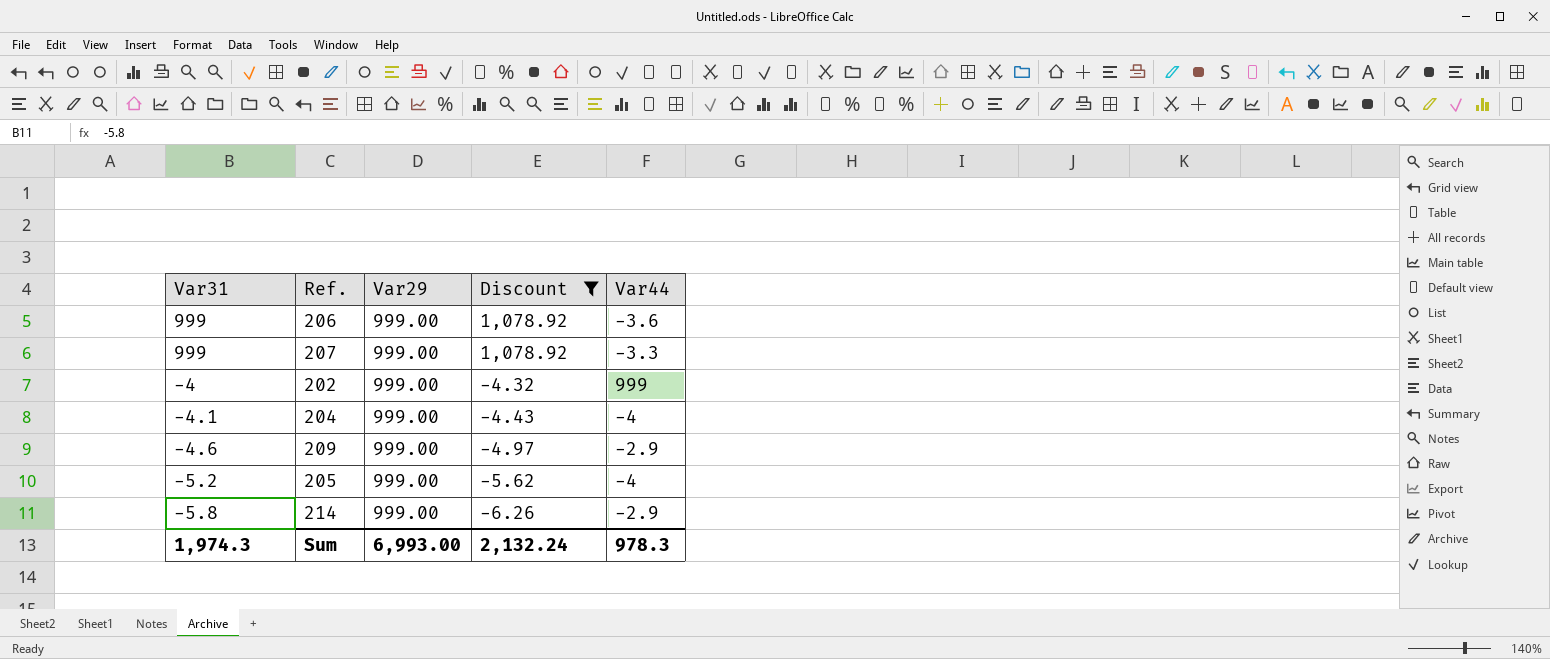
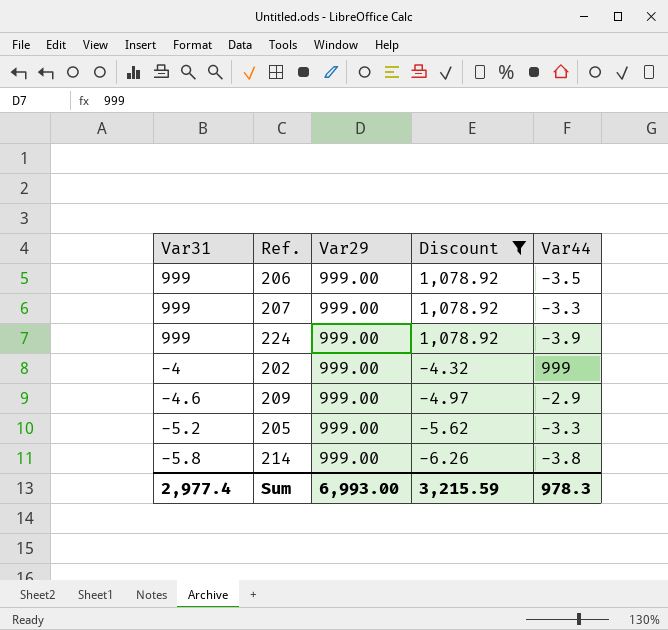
row 204: -4.1 | 999.00 | -4.43 | -4 -> none
206 | Var44: -3.6 -> -3.5
row 224: none -> 999 | 999.00 | 1,078.92 | -3.9
205 | Var44: -4 -> -3.3
214 | Var44: -2.9 -> -3.8
Sum | Var31: 1,974.3 -> 2,977.4
Sum | Discount: 2,132.24 -> 3,215.59

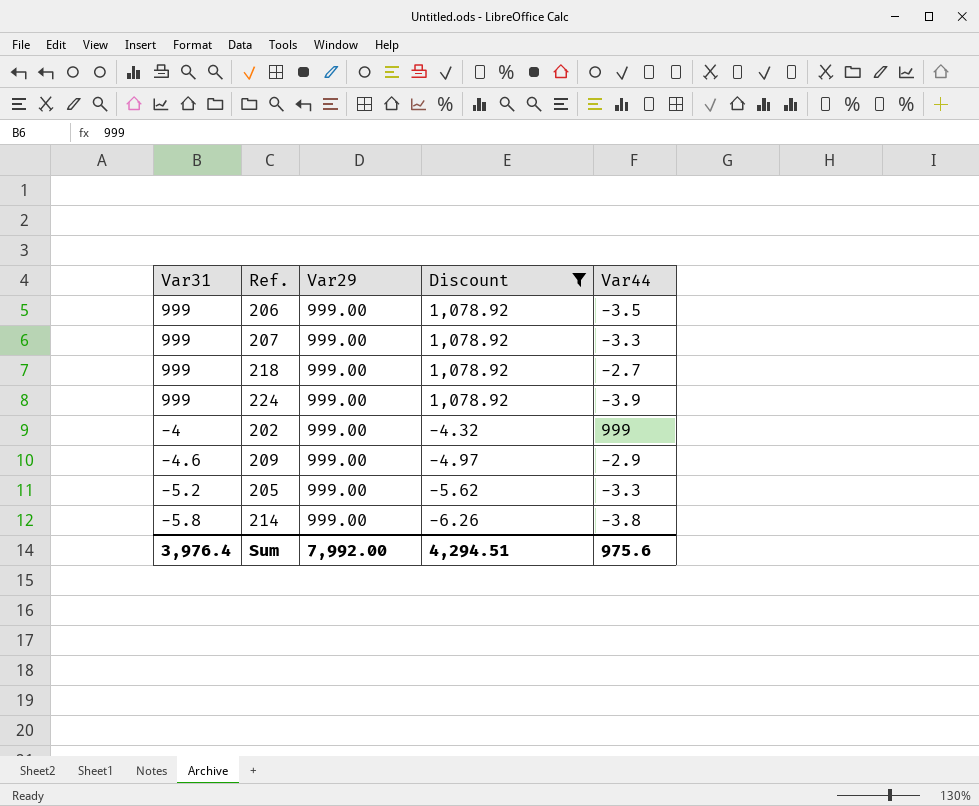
row 218: none -> 999 | 999.00 | 1,078.92 | -2.7
Sum | Var31: 2,977.4 -> 3,976.4
Sum | Var29: 6,993.00 -> 7,992.00
Sum | Discount: 3,215.59 -> 4,294.51
Sum | Var44: 978.3 -> 975.6

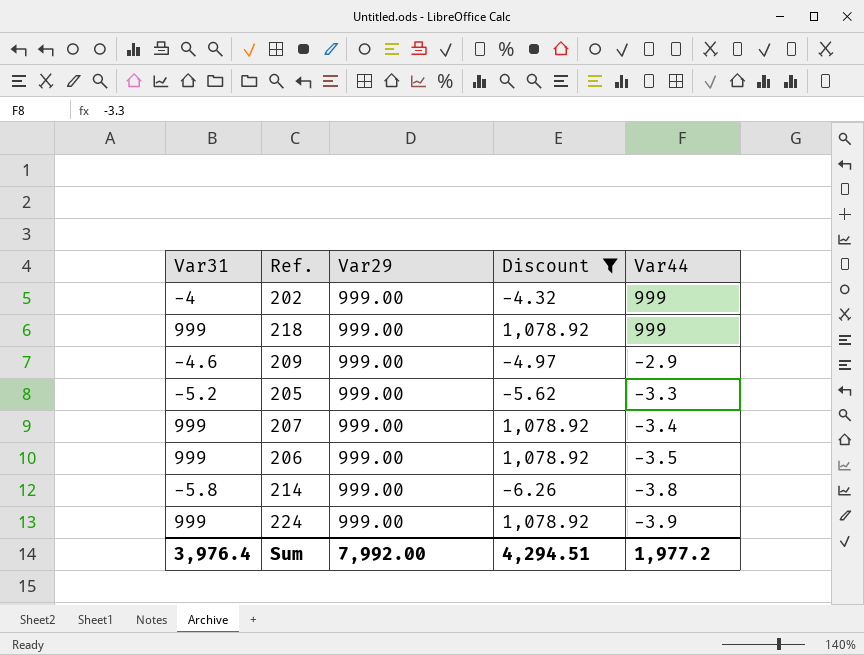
row order: Var31 descending -> Var44 descending
218 | Var44: -2.7 -> 999
207 | Var44: -3.3 -> -3.4
Sum | Var44: 975.6 -> 1,977.2

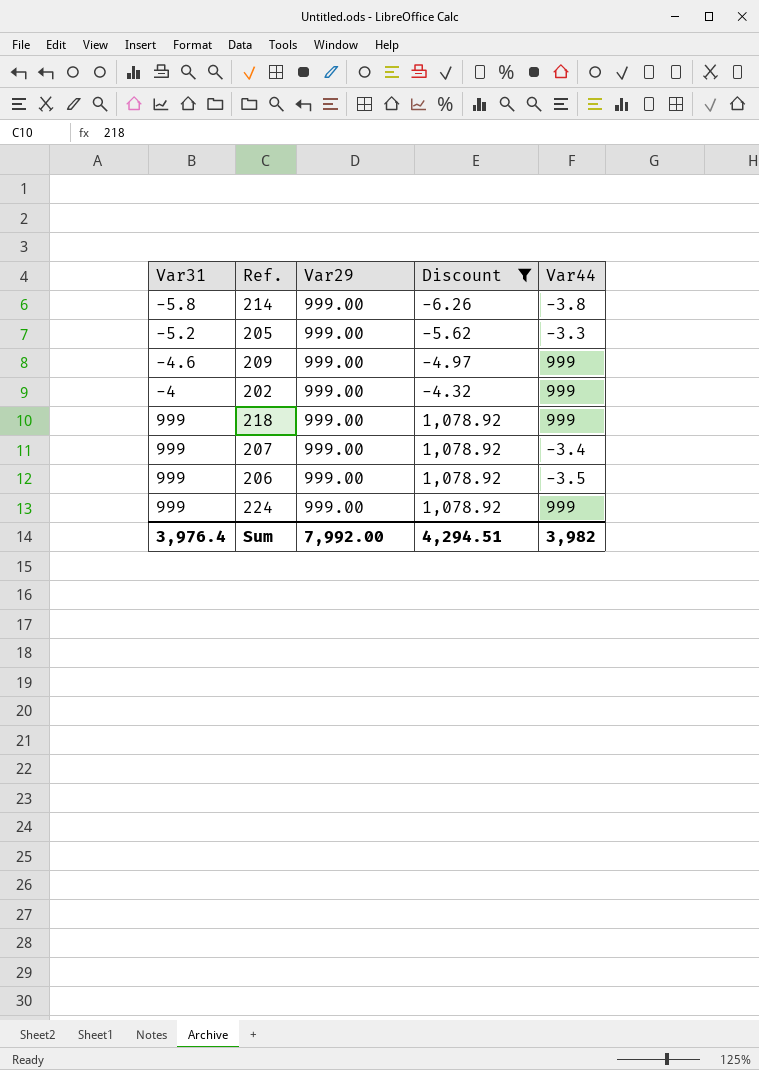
row order: Var44 descending -> Var31 ascending
209 | Var44: -2.9 -> 999
224 | Var44: -3.9 -> 999
Sum | Var44: 1,977.2 -> 3,982

